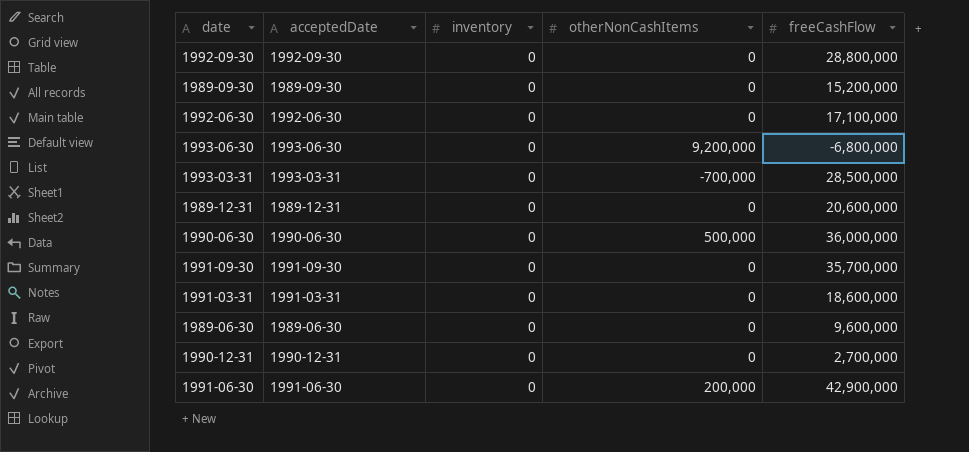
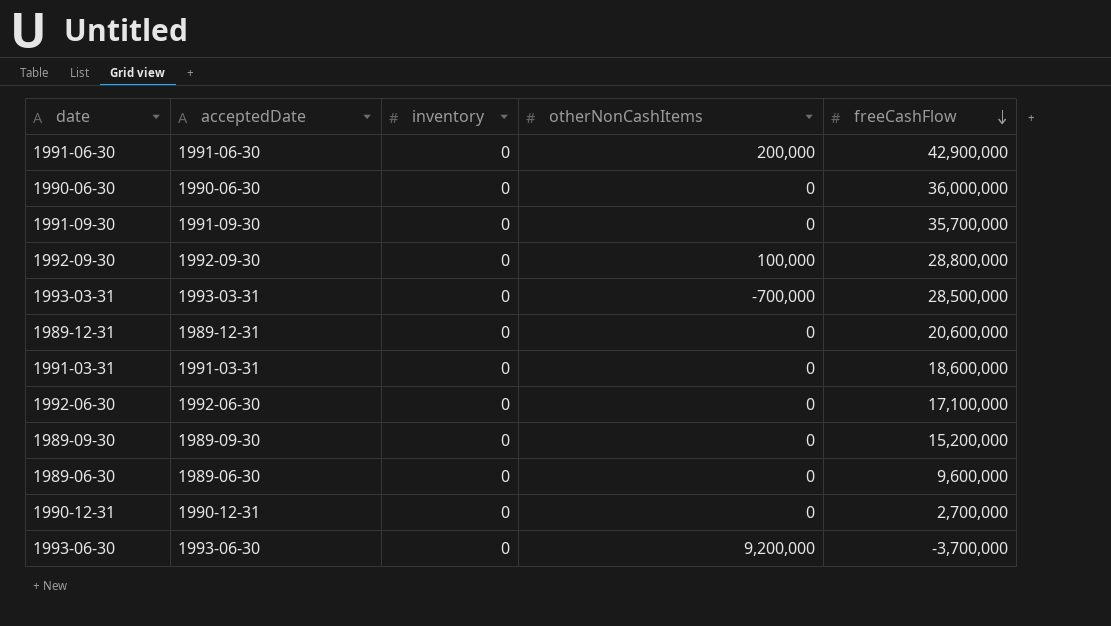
row order: none -> freeCashFlow descending
1990-06-30 | otherNonCashItems: 500,000 -> 0
1992-09-30 | otherNonCashItems: 0 -> 100,000
1993-06-30 | freeCashFlow: -6,800,000 -> -3,700,000

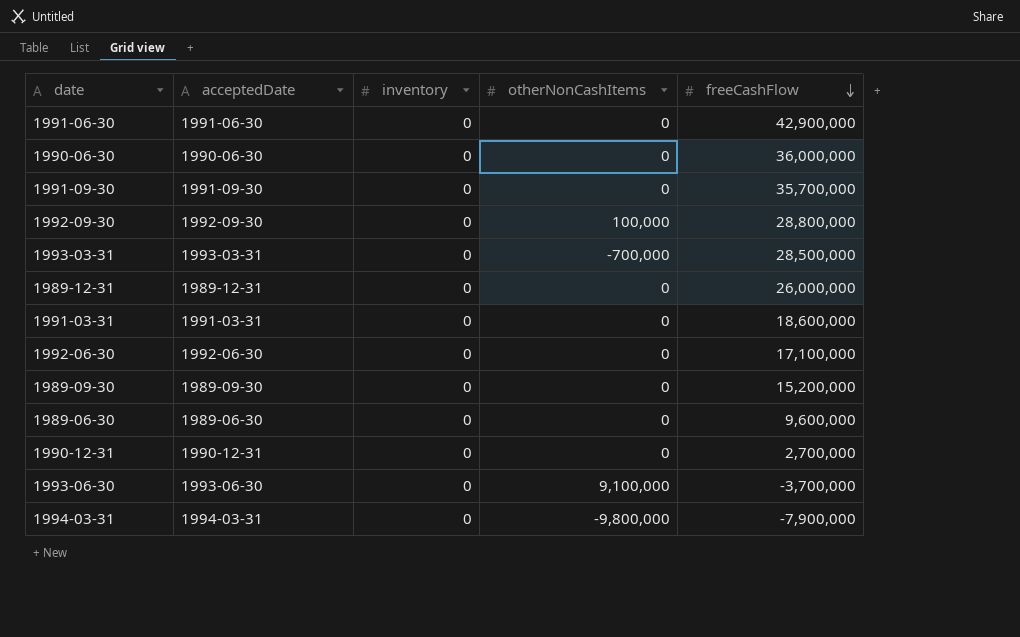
1991-06-30 | otherNonCashItems: 200,000 -> 0
1989-12-31 | freeCashFlow: 20,600,000 -> 26,000,000
1993-06-30 | otherNonCashItems: 9,200,000 -> 9,100,000
row 1994-03-31: none -> 1994-03-31 | 0 | -9,800,000 | -7,900,000

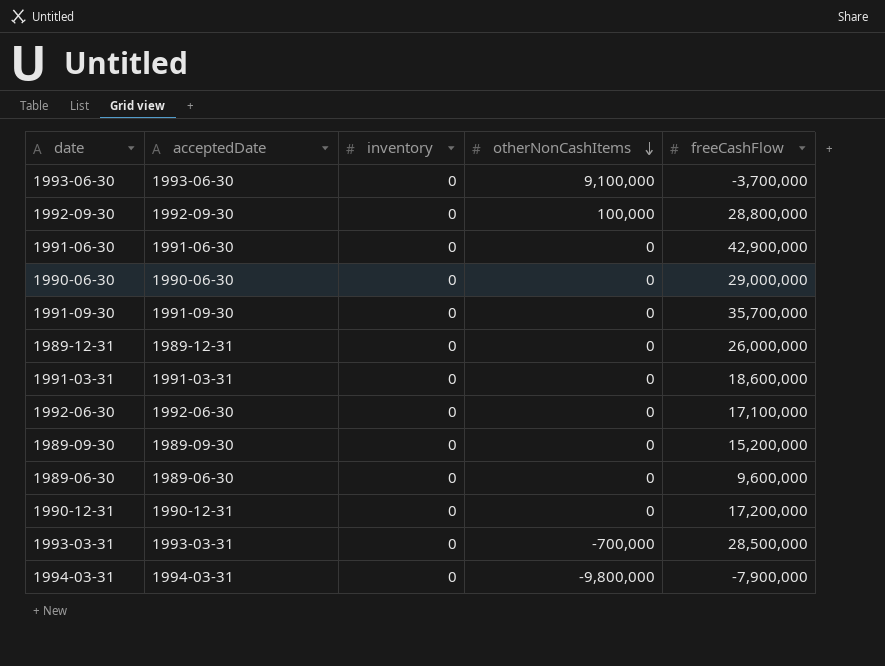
row order: freeCashFlow descending -> otherNonCashItems descending
1990-06-30 | freeCashFlow: 36,000,000 -> 29,000,000
1990-12-31 | freeCashFlow: 2,700,000 -> 17,200,000

